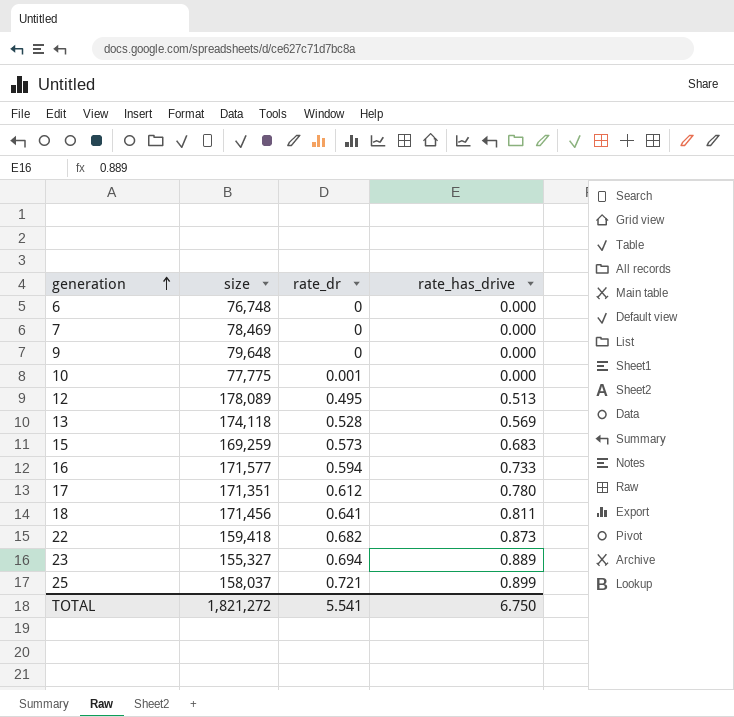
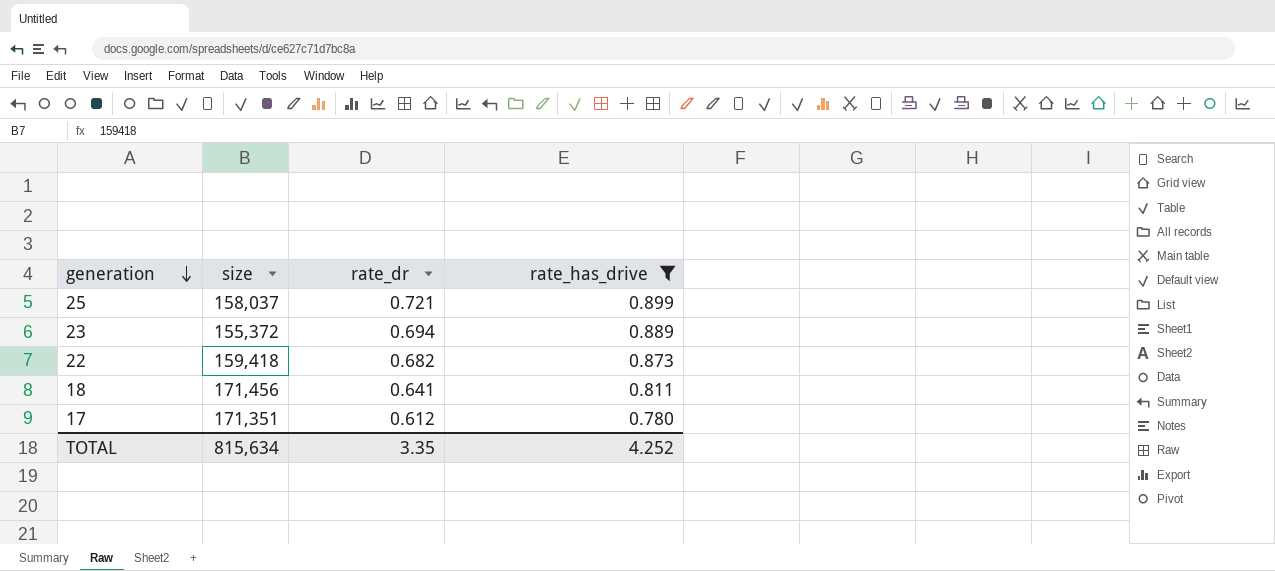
filter: none -> rate_has_drive >= 0.780
row order: generation ascending -> generation descending
23 | size: 155,327 -> 155,372
TOTAL | size: 1,821,272 -> 815,634
TOTAL | rate_dr: 5.541 -> 3.35
TOTAL | rate_has_drive: 6.750 -> 4.252

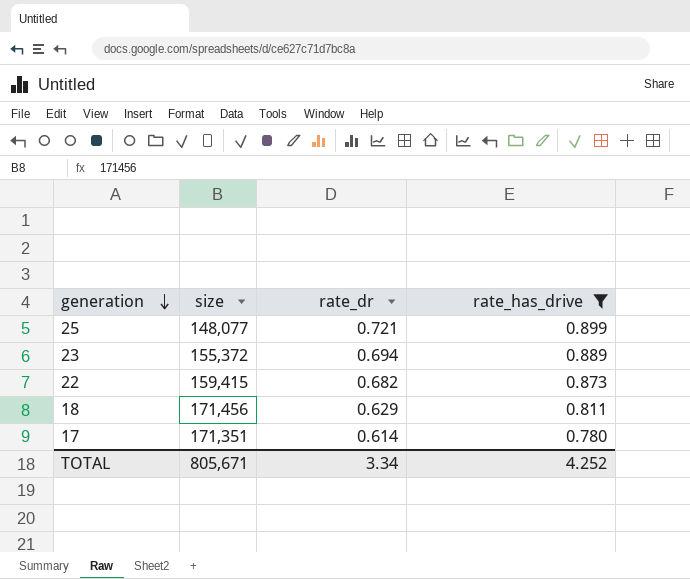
25 | size: 158,037 -> 148,077
22 | size: 159,418 -> 159,415
18 | rate_dr: 0.641 -> 0.629
17 | rate_dr: 0.612 -> 0.614
TOTAL | size: 815,634 -> 805,671
TOTAL | rate_dr: 3.35 -> 3.34

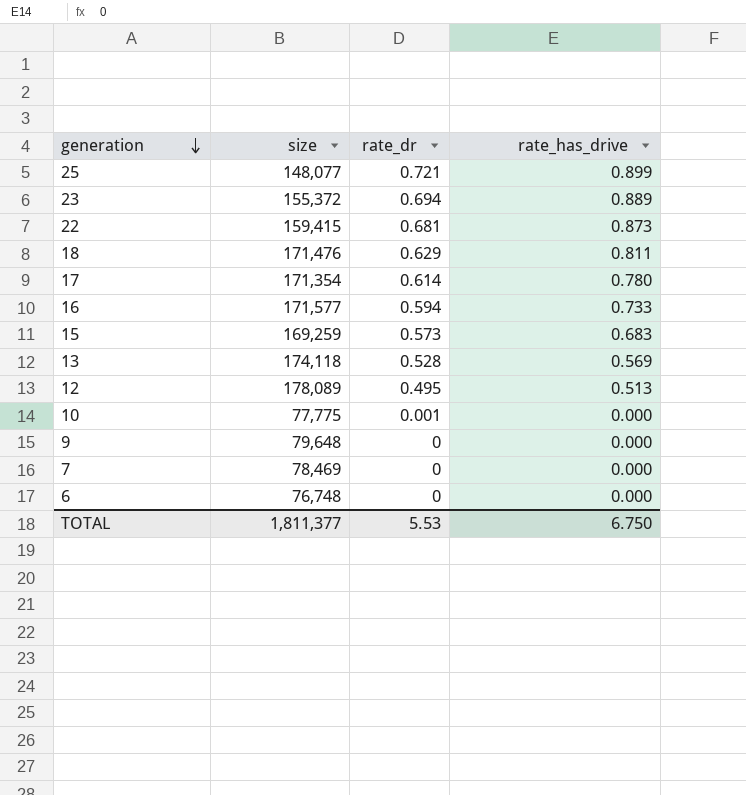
filter: rate_has_drive >= 0.780 -> none
22 | rate_dr: 0.682 -> 0.681
18 | size: 171,456 -> 171,476
17 | size: 171,351 -> 171,354
TOTAL | size: 805,671 -> 1,811,377
TOTAL | rate_dr: 3.34 -> 5.53
TOTAL | rate_has_drive: 4.252 -> 6.750

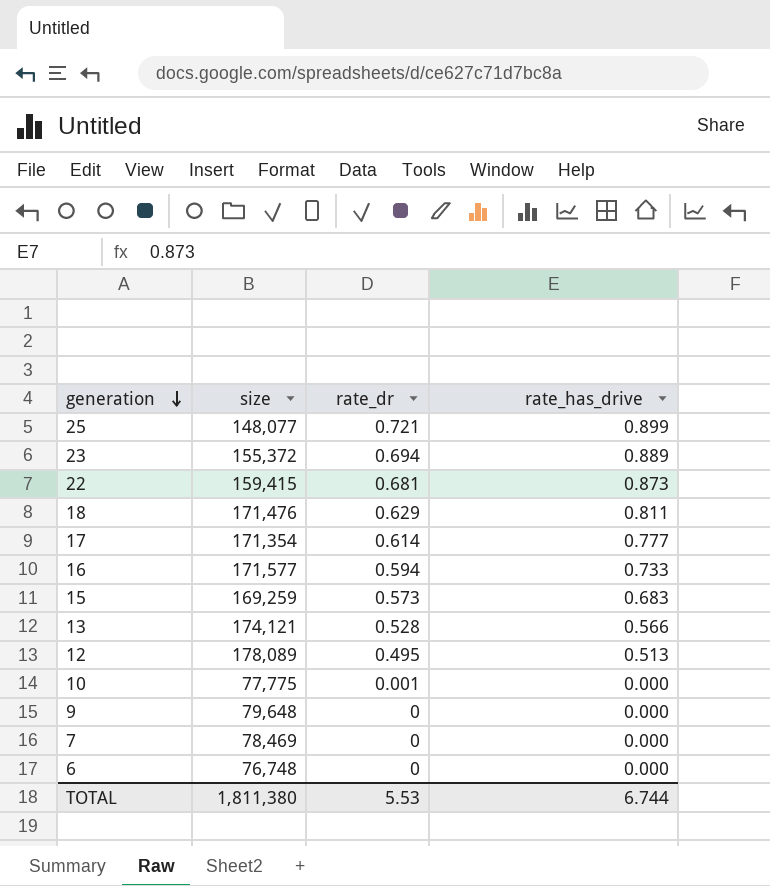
17 | rate_has_drive: 0.780 -> 0.777
13 | size: 174,118 -> 174,121
13 | rate_has_drive: 0.569 -> 0.566
TOTAL | size: 1,811,377 -> 1,811,380
TOTAL | rate_has_drive: 6.750 -> 6.744

